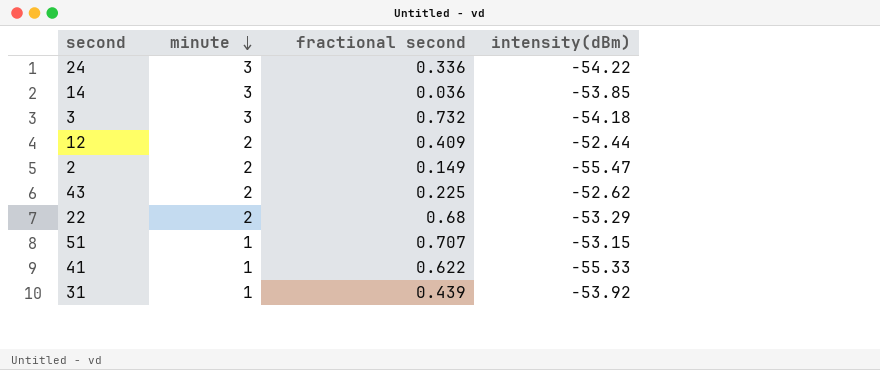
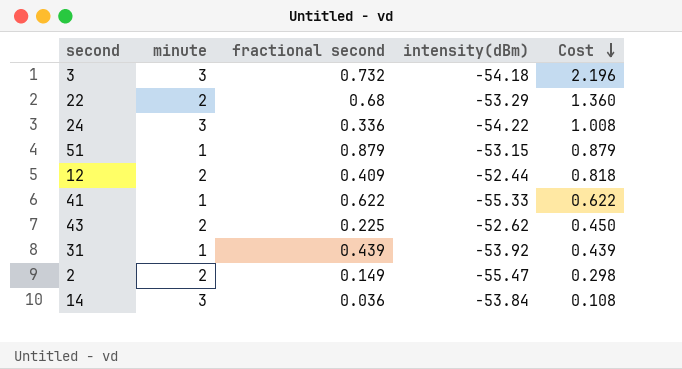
row order: minute descending -> Cost descending
column Cost | formula: none -> [minute] * [fractional second]
51 | fractional second: 0.707 -> 0.879
14 | intensity(dBm): -53.85 -> -53.84

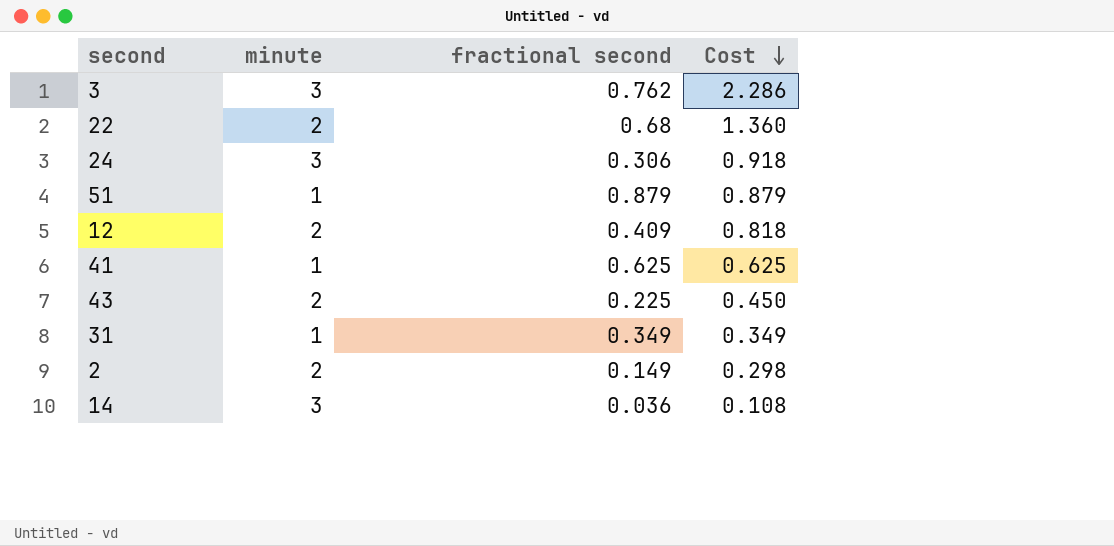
column intensity(dBm) | position: 4 -> none
3 | fractional second: 0.732 -> 0.762
3 | Cost: 2.196 -> 2.286
24 | fractional second: 0.336 -> 0.306
24 | Cost: 1.008 -> 0.918
41 | fractional second: 0.622 -> 0.625
41 | Cost: 0.622 -> 0.625
31 | fractional second: 0.439 -> 0.349
31 | Cost: 0.439 -> 0.349

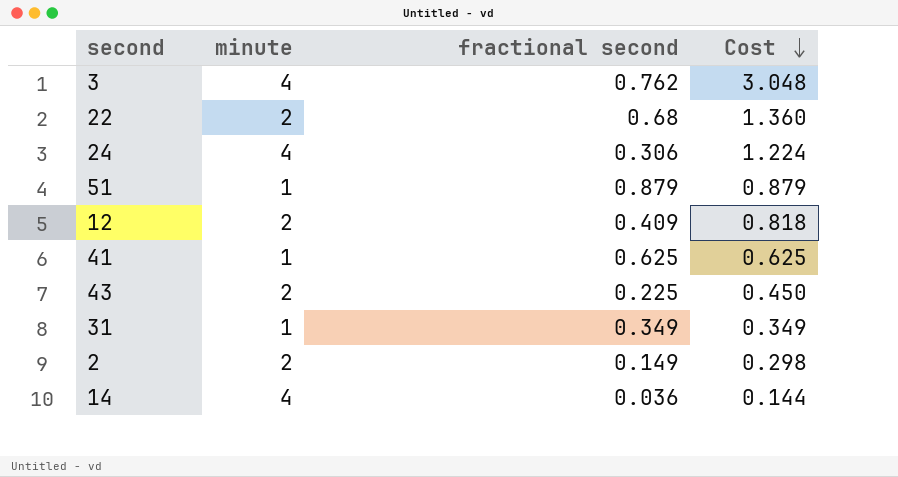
3 | minute: 3 -> 4
3 | Cost: 2.286 -> 3.048
24 | minute: 3 -> 4
24 | Cost: 0.918 -> 1.224
14 | minute: 3 -> 4
14 | Cost: 0.108 -> 0.144

